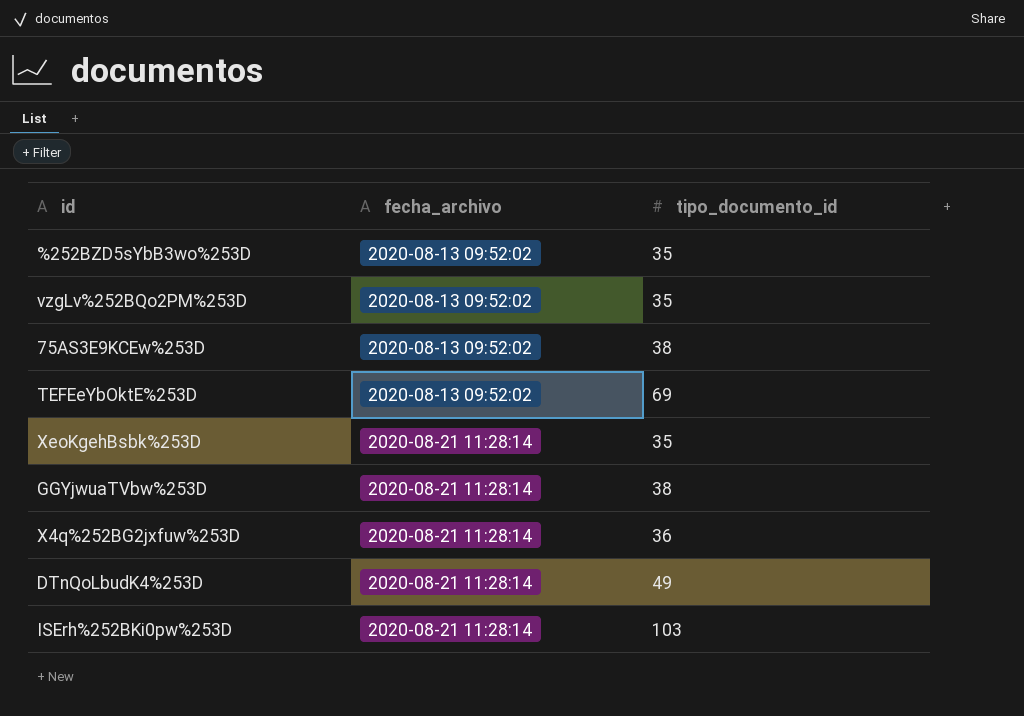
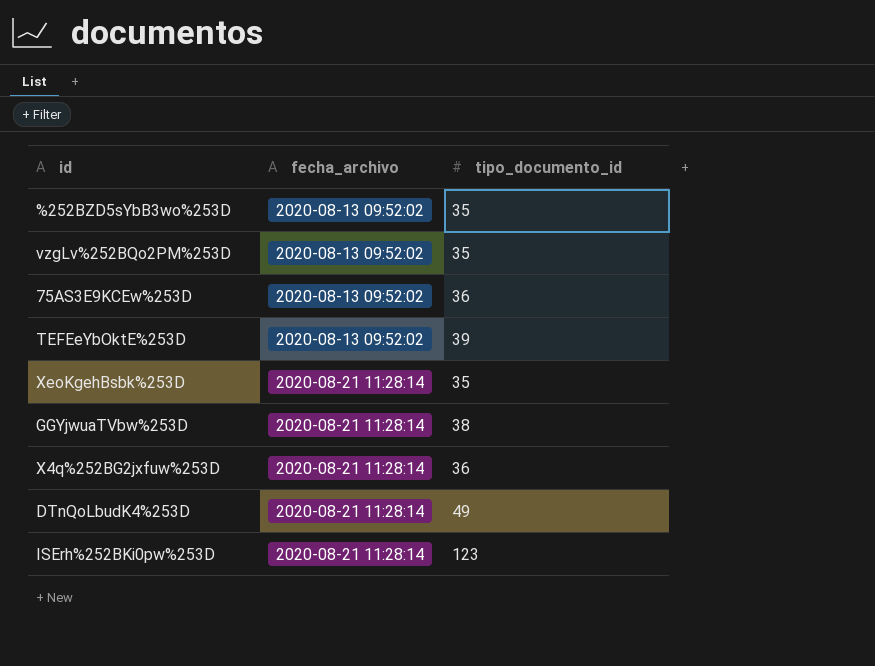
75AS3E9KCEw%253D | tipo_documento_id: 38 -> 36
TEFEeYbOktE%253D | tipo_documento_id: 69 -> 39
ISErh%252BKi0pw%253D | tipo_documento_id: 103 -> 123

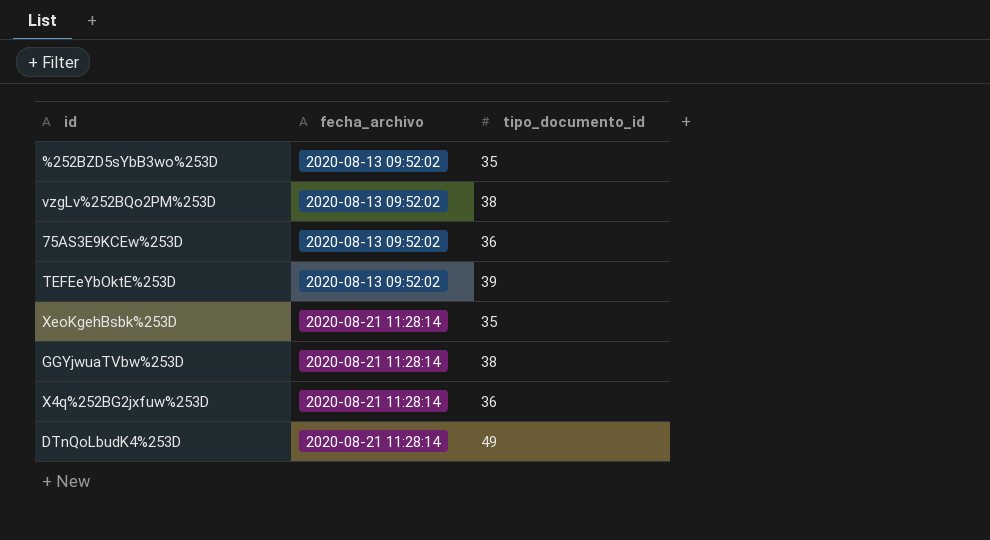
row ISErh%252BKi0pw%253D: 2020-08-21 11:28:14 | 123 -> none
vzgLv%252BQo2PM%253D | tipo_documento_id: 35 -> 38

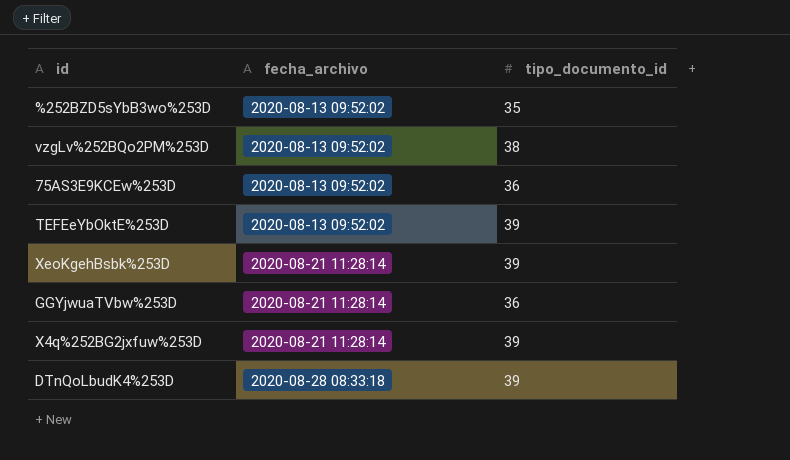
XeoKgehBsbk%253D | tipo_documento_id: 35 -> 39
GGYjwuaTVbw%253D | tipo_documento_id: 38 -> 36
X4q%252BG2jxfuw%253D | tipo_documento_id: 36 -> 39
DTnQoLbudK4%253D | fecha_archivo: 2020-08-21 11:28:14 -> 2020-08-28 08:33:18
DTnQoLbudK4%253D | tipo_documento_id: 49 -> 39

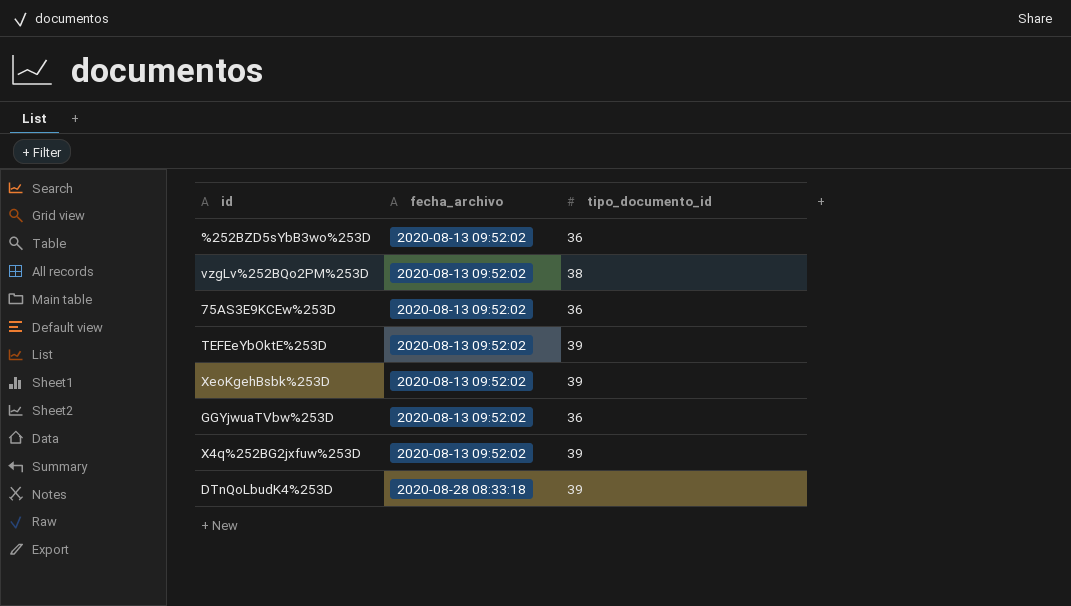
%252BZD5sYbB3wo%253D | tipo_documento_id: 35 -> 36
XeoKgehBsbk%253D | fecha_archivo: 2020-08-21 11:28:14 -> 2020-08-13 09:52:02
GGYjwuaTVbw%253D | fecha_archivo: 2020-08-21 11:28:14 -> 2020-08-13 09:52:02
X4q%252BG2jxfuw%253D | fecha_archivo: 2020-08-21 11:28:14 -> 2020-08-13 09:52:02

